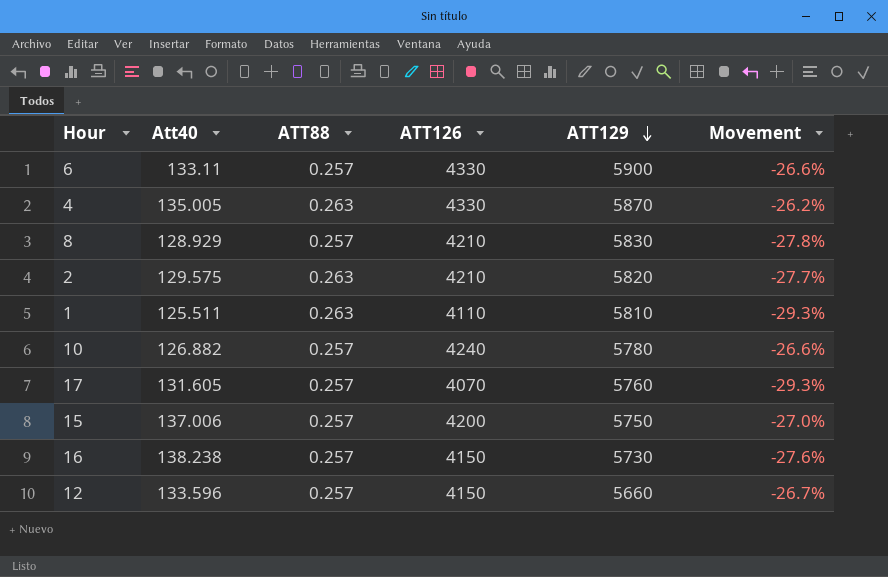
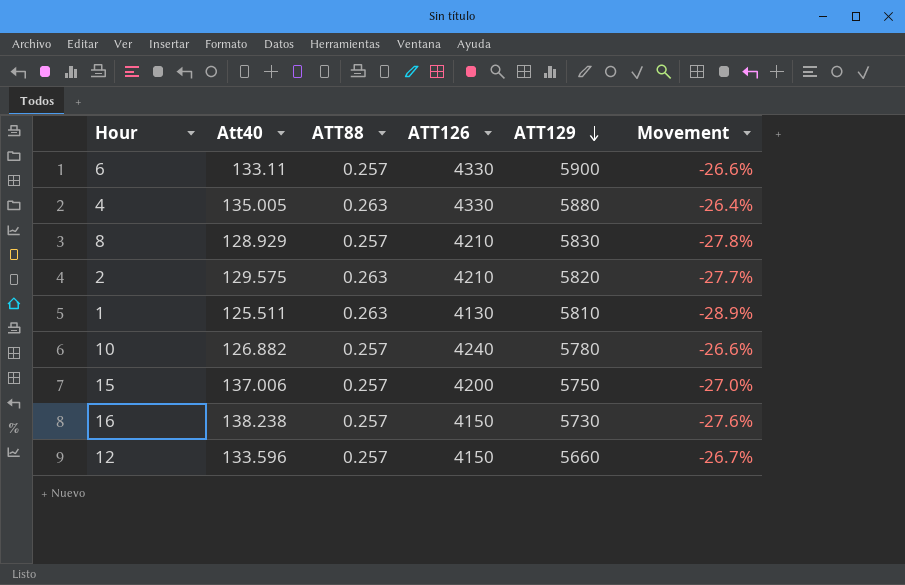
row 17: 131.605 | 0.257 | 4070 | 5760 | -29.3% -> none
4 | ATT129: 5870 -> 5880
4 | Movement: -26.2% -> -26.4%
1 | ATT126: 4110 -> 4130
1 | Movement: -29.3% -> -28.9%

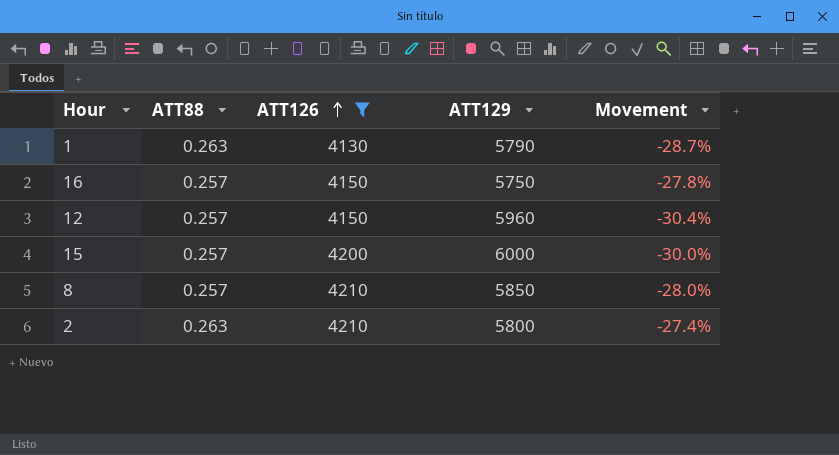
filter: none -> ATT126 <= 4210
row order: ATT129 descending -> ATT126 ascending
column Att40 | position: 2 -> none
1 | ATT129: 5810 -> 5790
1 | Movement: -28.9% -> -28.7%
16 | ATT129: 5730 -> 5750
16 | Movement: -27.6% -> -27.8%
12 | ATT129: 5660 -> 5960
12 | Movement: -26.7% -> -30.4%
15 | ATT129: 5750 -> 6000
15 | Movement: -27.0% -> -30.0%
8 | ATT129: 5830 -> 5850
8 | Movement: -27.8% -> -28.0%
2 | ATT129: 5820 -> 5800
2 | Movement: -27.7% -> -27.4%

